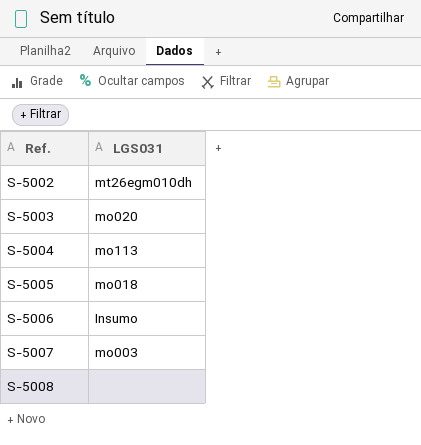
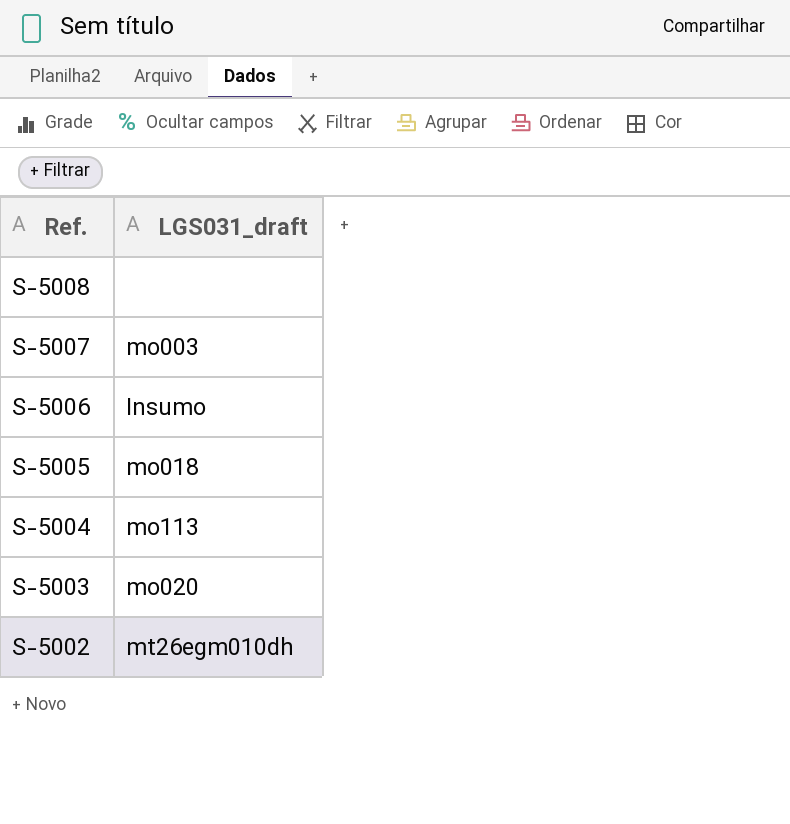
row order: Ref. ascending -> Ref. descending
column name: LGS031 -> LGS031_draft

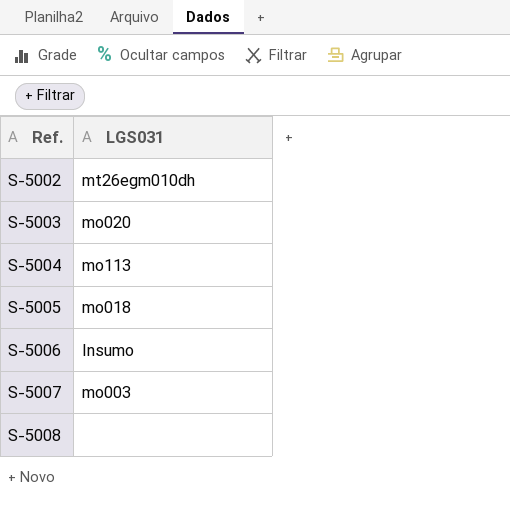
row order: Ref. descending -> Ref. ascending
column name: LGS031_draft -> LGS031

